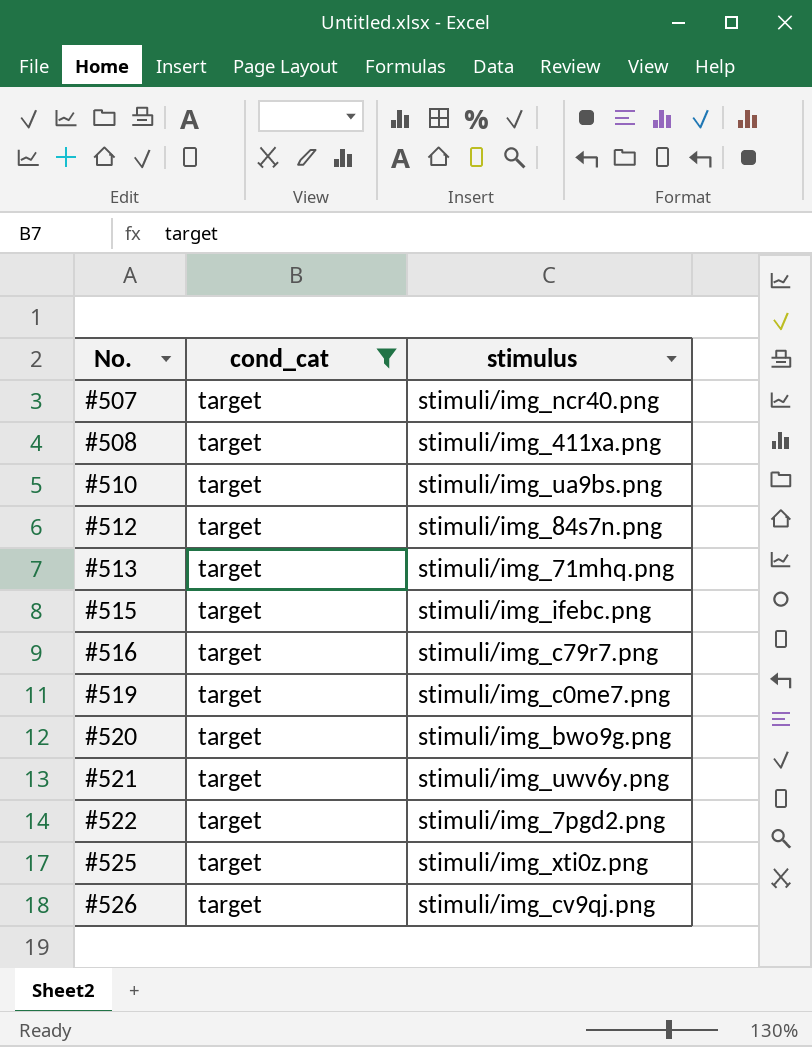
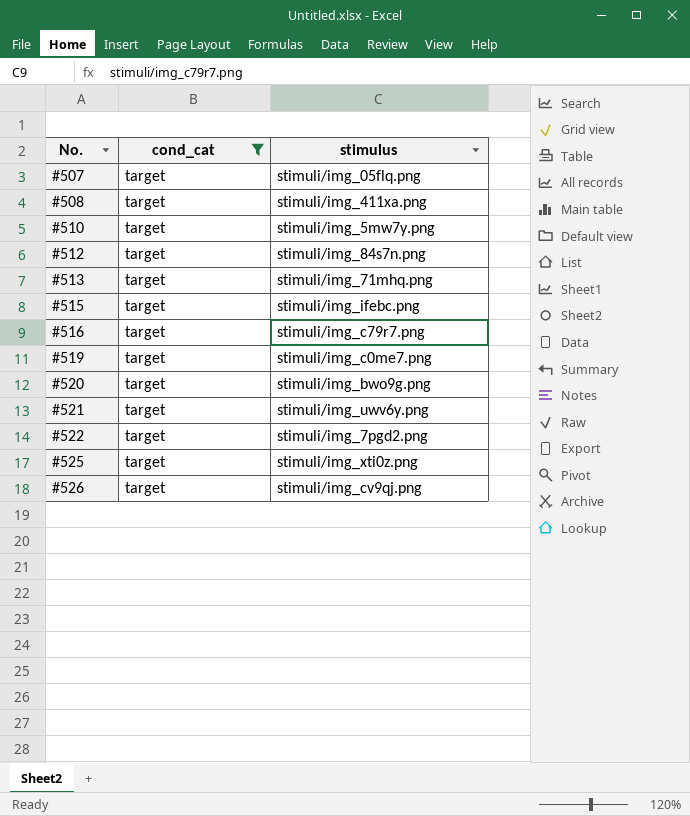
#507 | stimulus: stimuli/img_ncr40.png -> stimuli/img_05flq.png
#510 | stimulus: stimuli/img_ua9bs.png -> stimuli/img_5mw7y.png

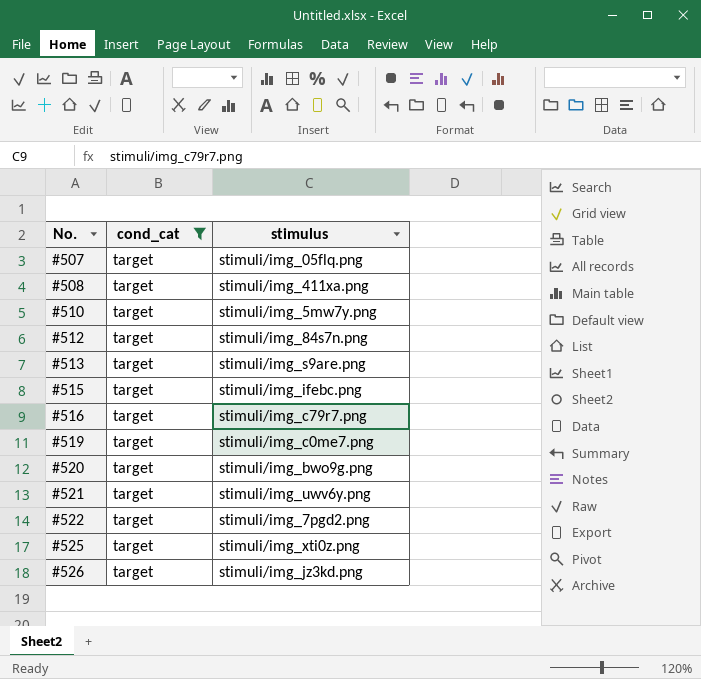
#513 | stimulus: stimuli/img_71mhq.png -> stimuli/img_s9are.png
#526 | stimulus: stimuli/img_cv9qj.png -> stimuli/img_jz3kd.png

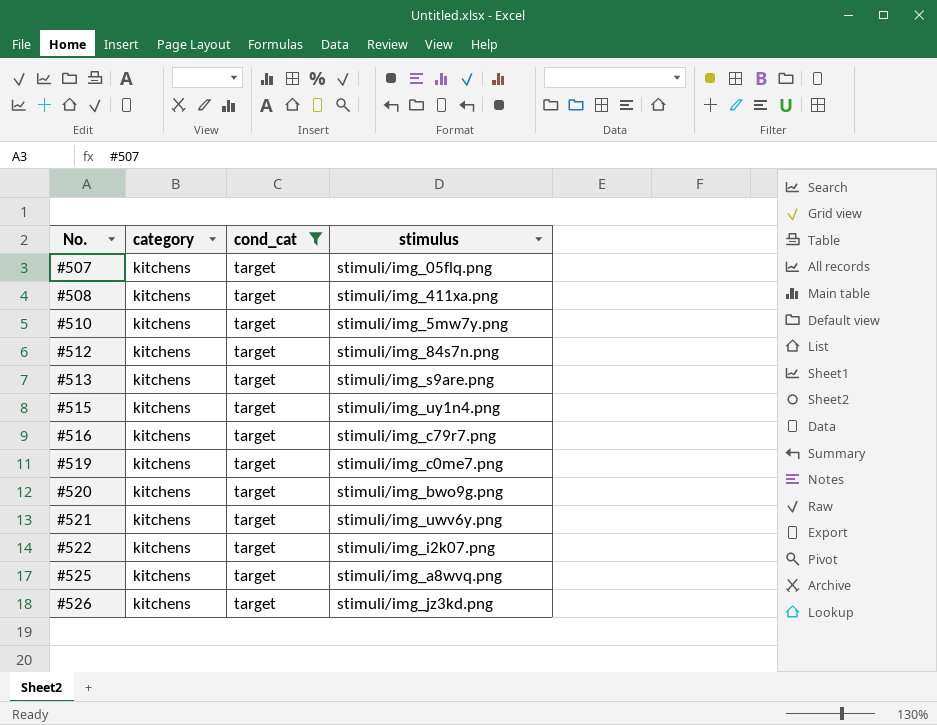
column category | position: none -> 2
#515 | stimulus: stimuli/img_ifebc.png -> stimuli/img_uy1n4.png
#522 | stimulus: stimuli/img_7pgd2.png -> stimuli/img_i2k07.png
#525 | stimulus: stimuli/img_xti0z.png -> stimuli/img_a8wvq.png

